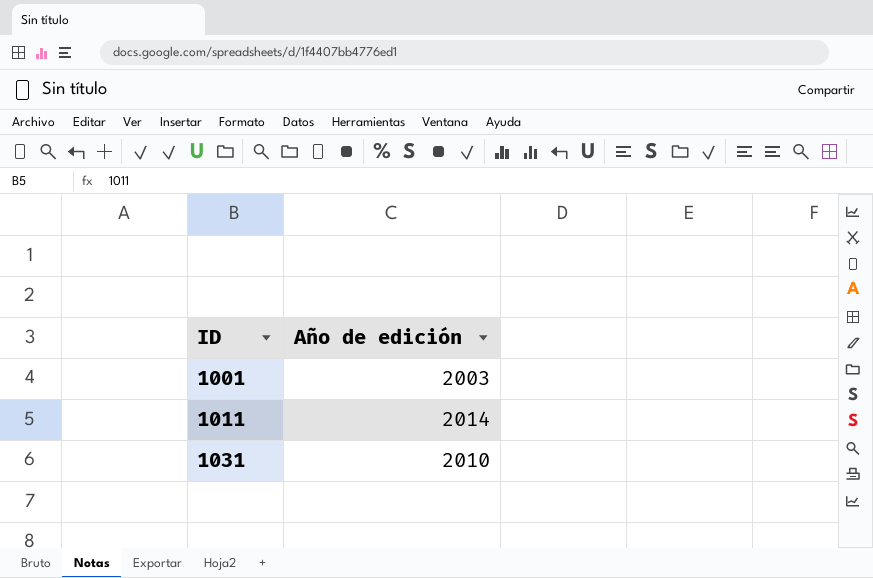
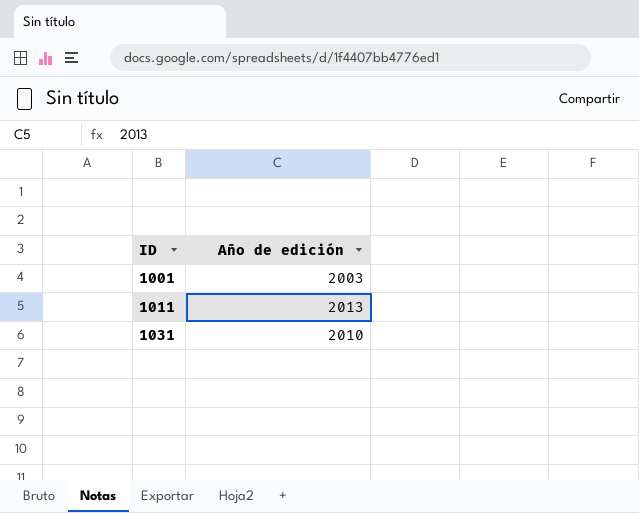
1011 | Año de edición: 2014 -> 2013

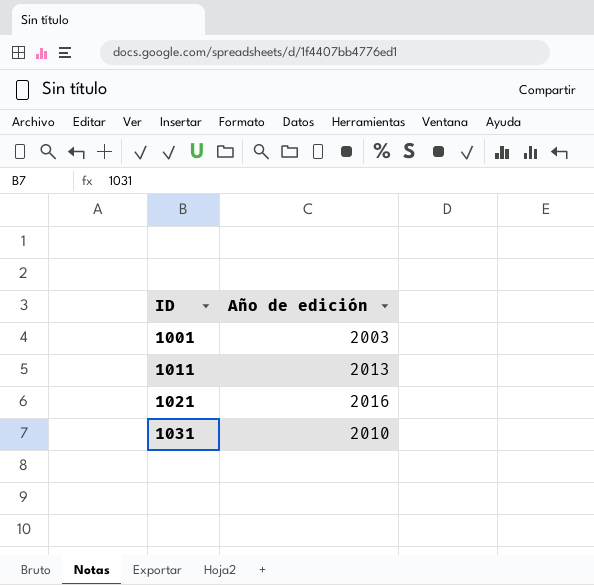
row 1021: none -> 2016

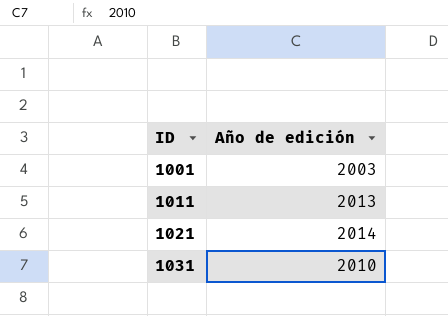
1021 | Año de edición: 2016 -> 2014

